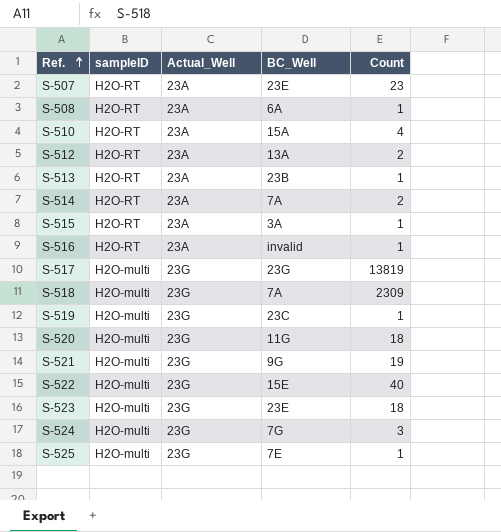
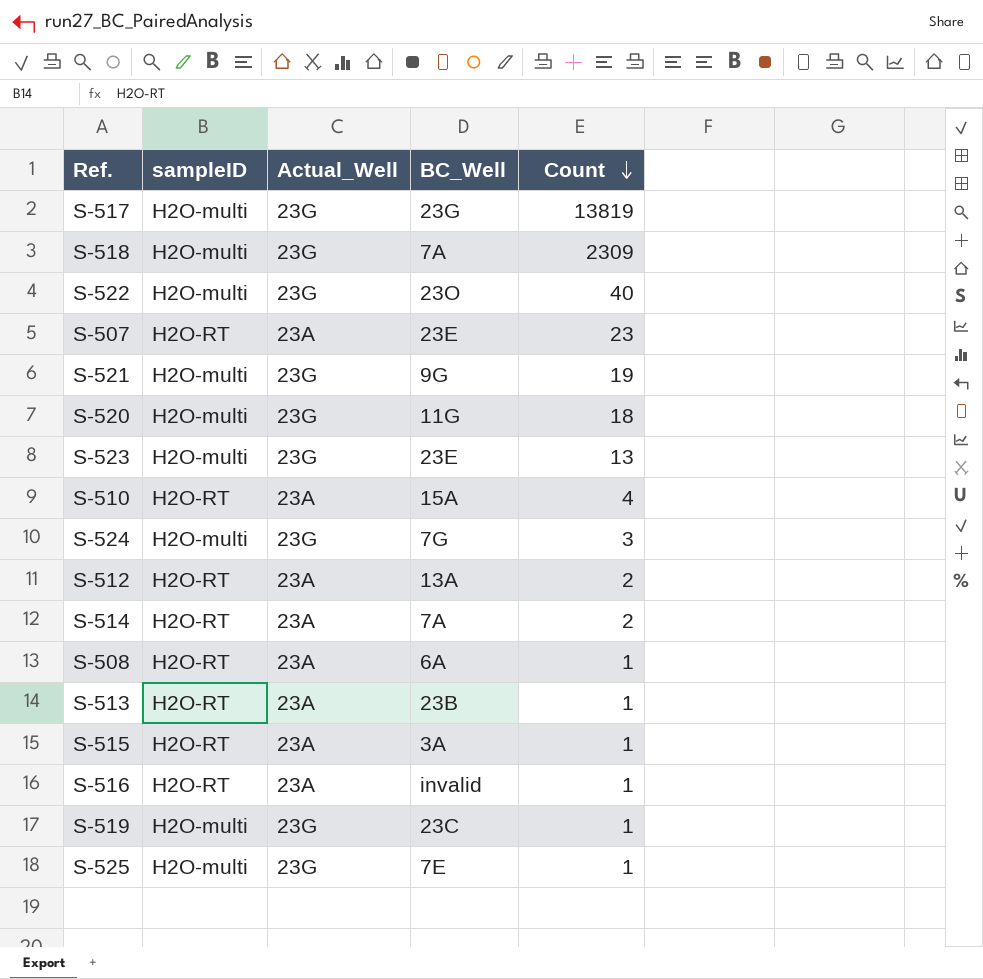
row order: Ref. ascending -> Count descending
S-522 | BC_Well: 15E -> 23O
S-523 | Count: 18 -> 13

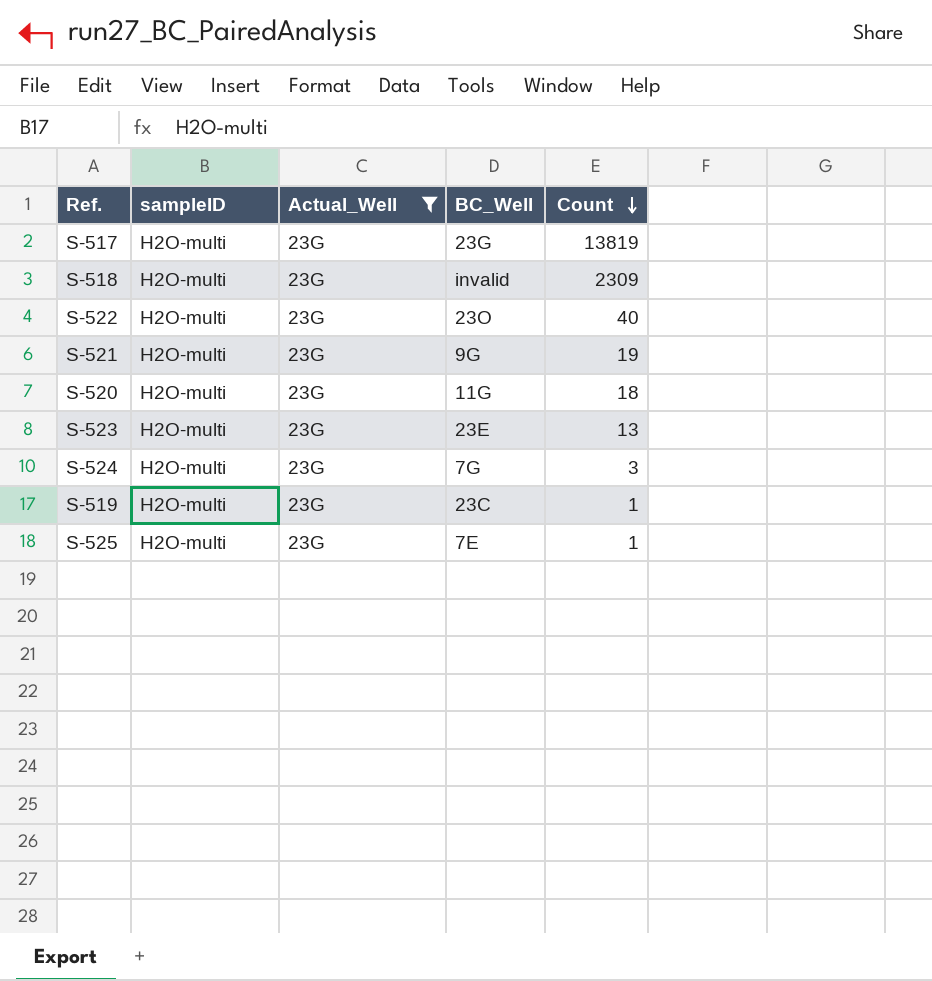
filter: none -> Actual_Well = 23G
S-518 | BC_Well: 7A -> invalid

